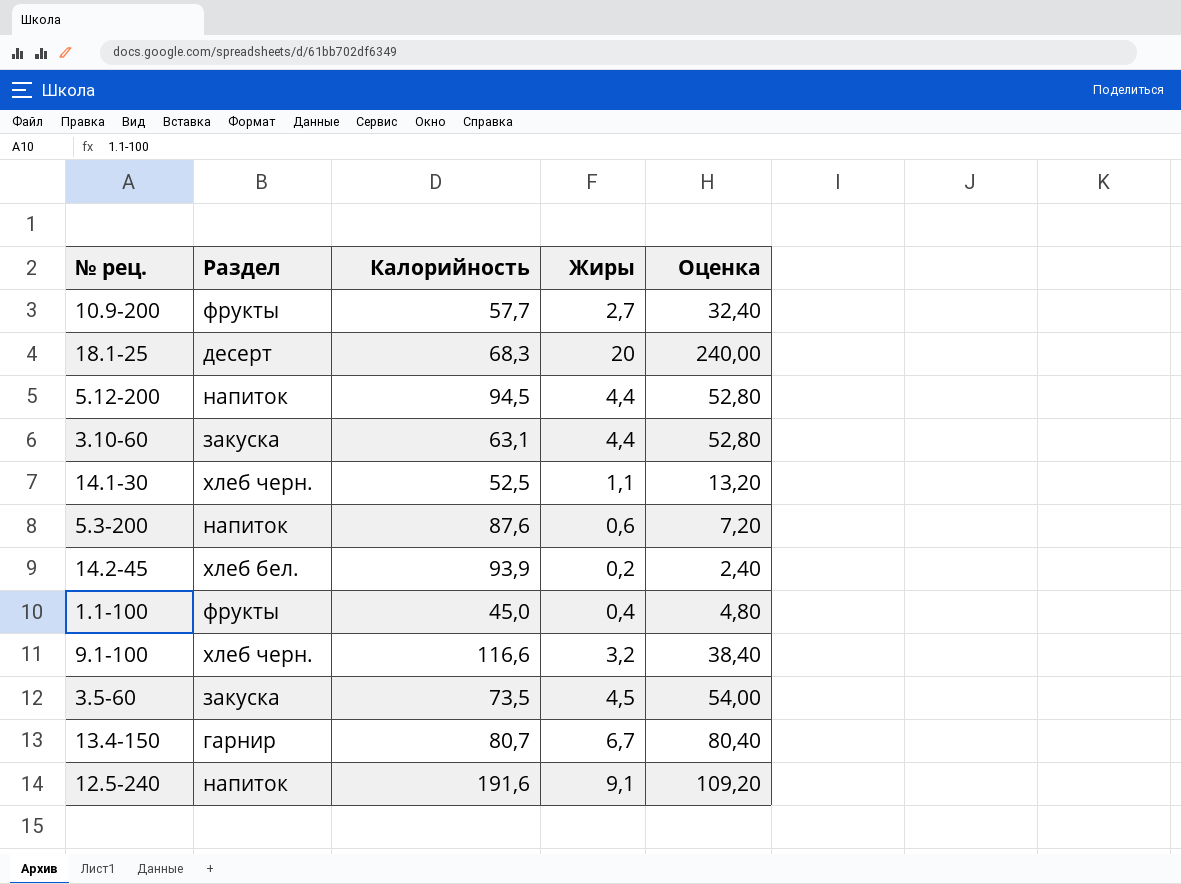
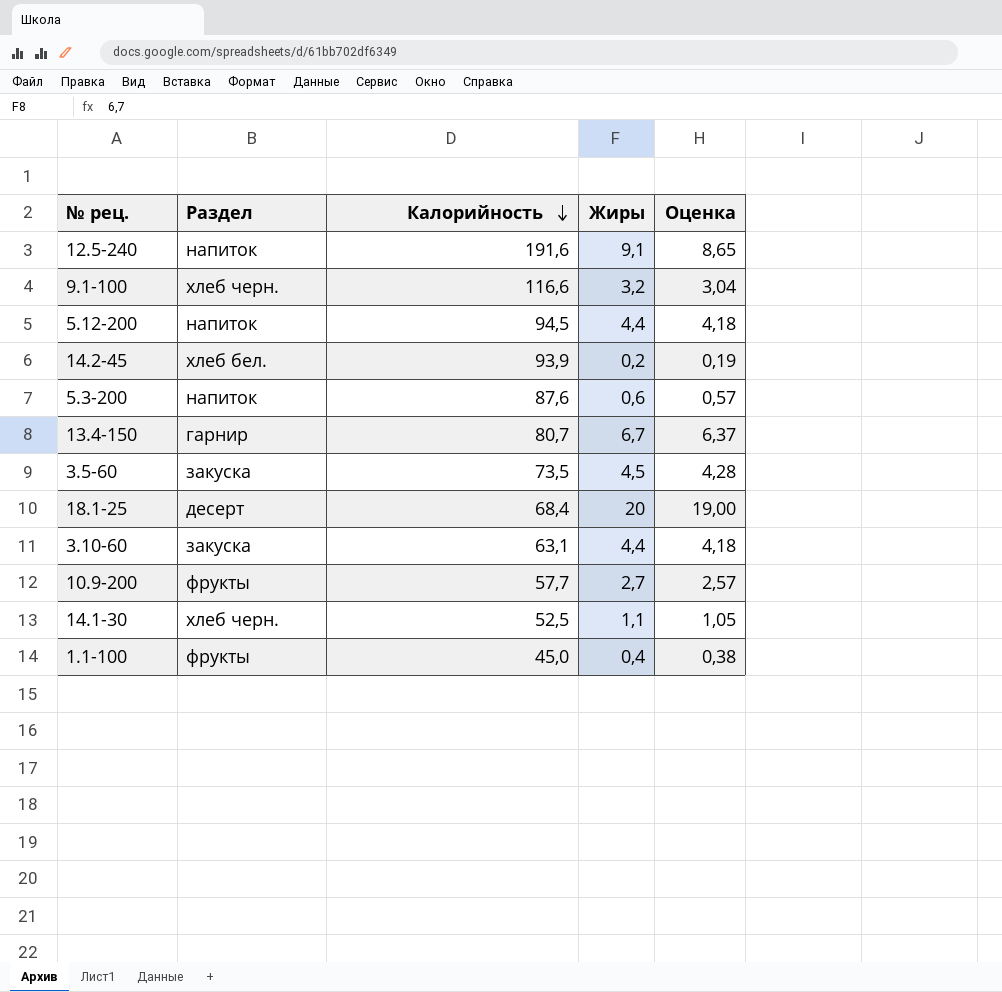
row order: none -> Калорийность descending
column Оценка | formula: [Жиры] * 12 -> [Жиры] * 0,95
18.1-25 | Калорийность: 68,3 -> 68,4

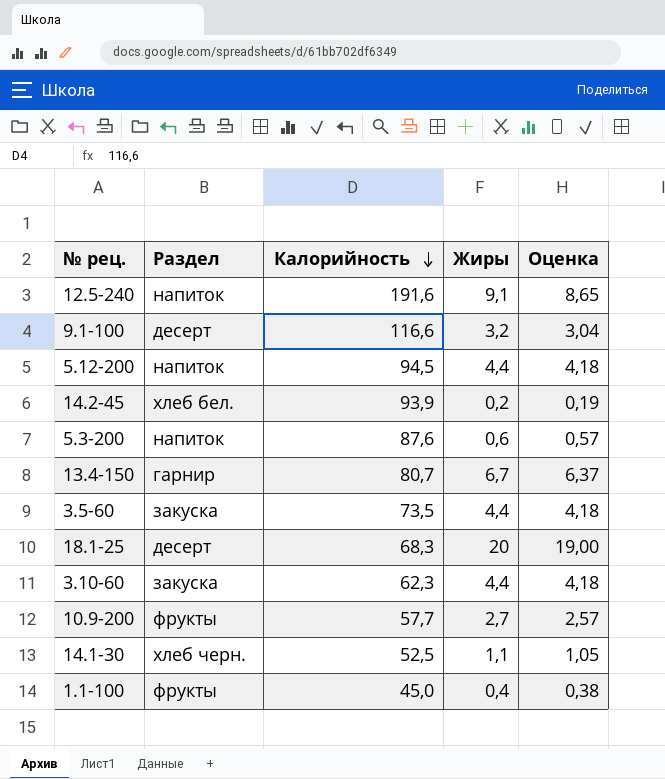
9.1-100 | Раздел: хлеб черн. -> десерт
3.5-60 | Жиры: 4,5 -> 4,4
3.5-60 | Оценка: 4,28 -> 4,18
18.1-25 | Калорийность: 68,4 -> 68,3
3.10-60 | Калорийность: 63,1 -> 62,3

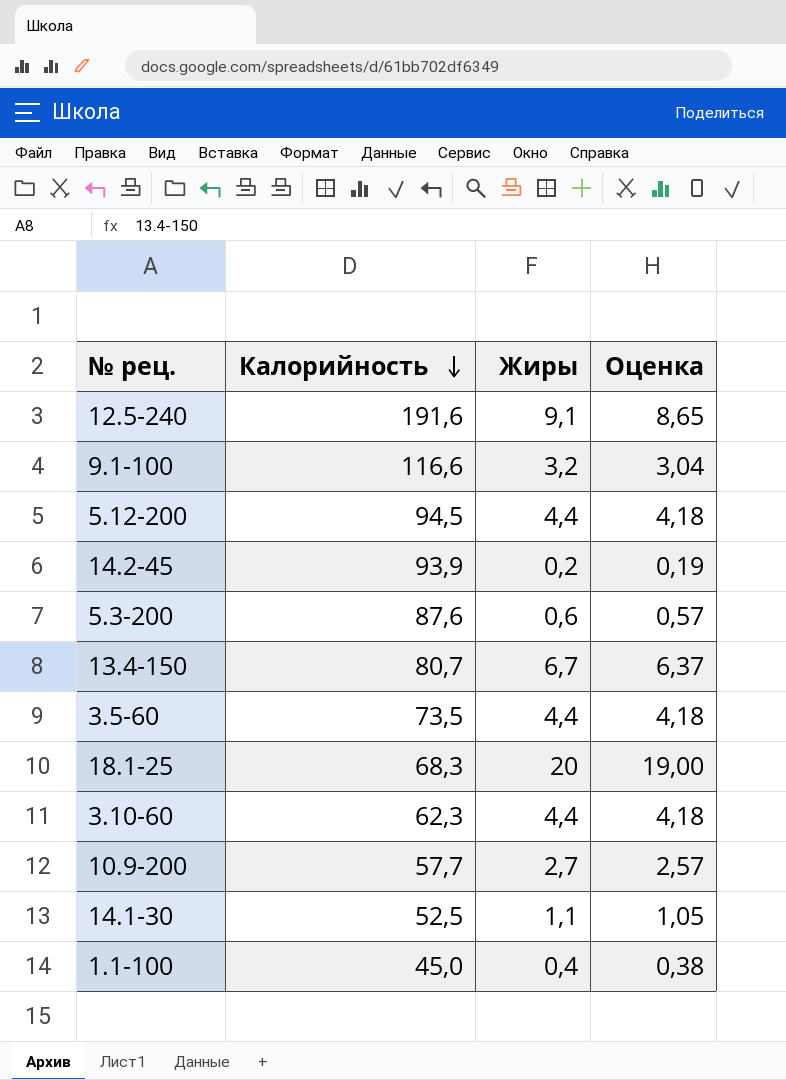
column Раздел | position: 2 -> none

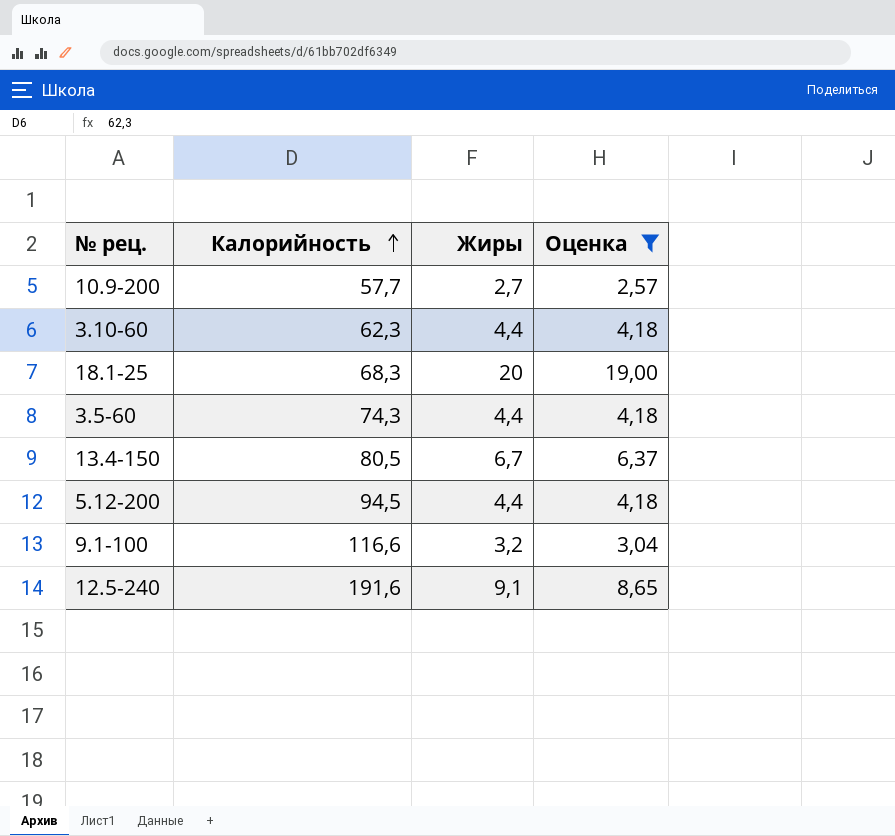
filter: none -> Оценка >= 2,57
row order: Калорийность descending -> Калорийность ascending
3.5-60 | Калорийность: 73,5 -> 74,3
13.4-150 | Калорийность: 80,7 -> 80,5

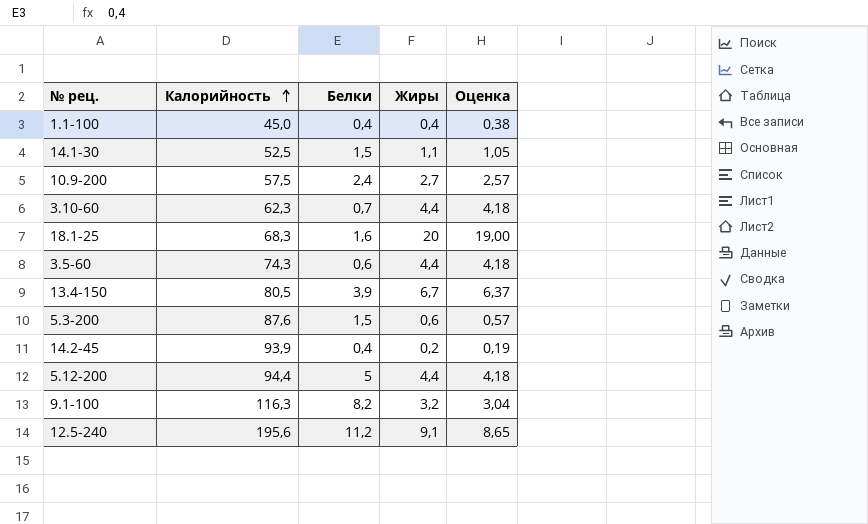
filter: Оценка >= 2,57 -> none
column Белки | position: none -> 3
10.9-200 | Калорийность: 57,7 -> 57,5
5.12-200 | Калорийность: 94,5 -> 94,4
9.1-100 | Калорийность: 116,6 -> 116,3
12.5-240 | Калорийность: 191,6 -> 195,6

